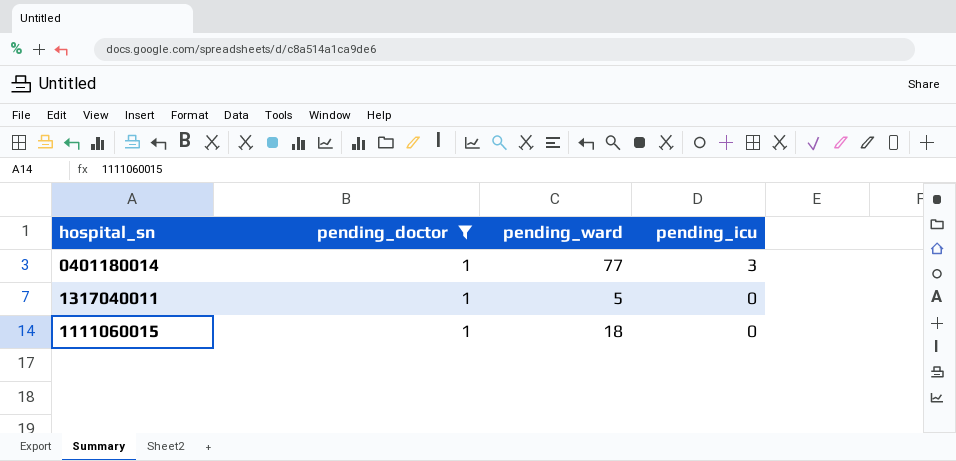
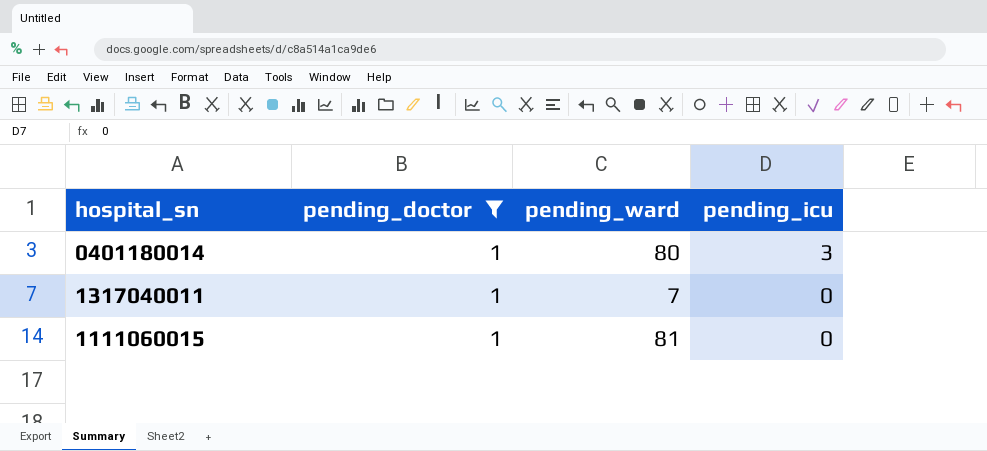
0401180014 | pending_ward: 77 -> 80
1317040011 | pending_ward: 5 -> 7
1111060015 | pending_ward: 18 -> 81

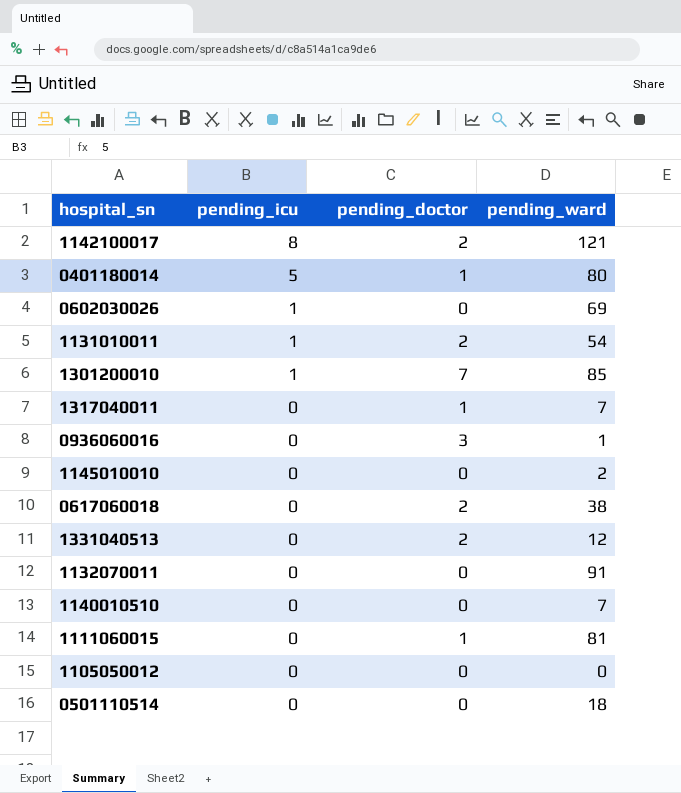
filter: pending_doctor = 1 -> none
column pending_icu | position: 4 -> 2
0401180014 | pending_icu: 3 -> 5

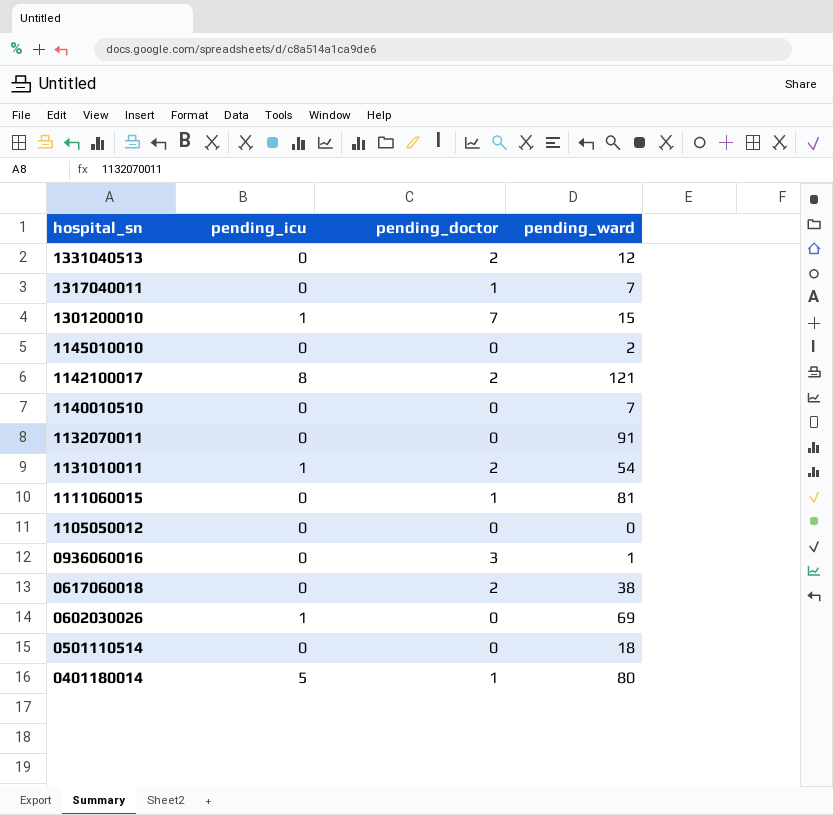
row order: pending_icu descending -> hospital_sn descending
1301200010 | pending_ward: 85 -> 15

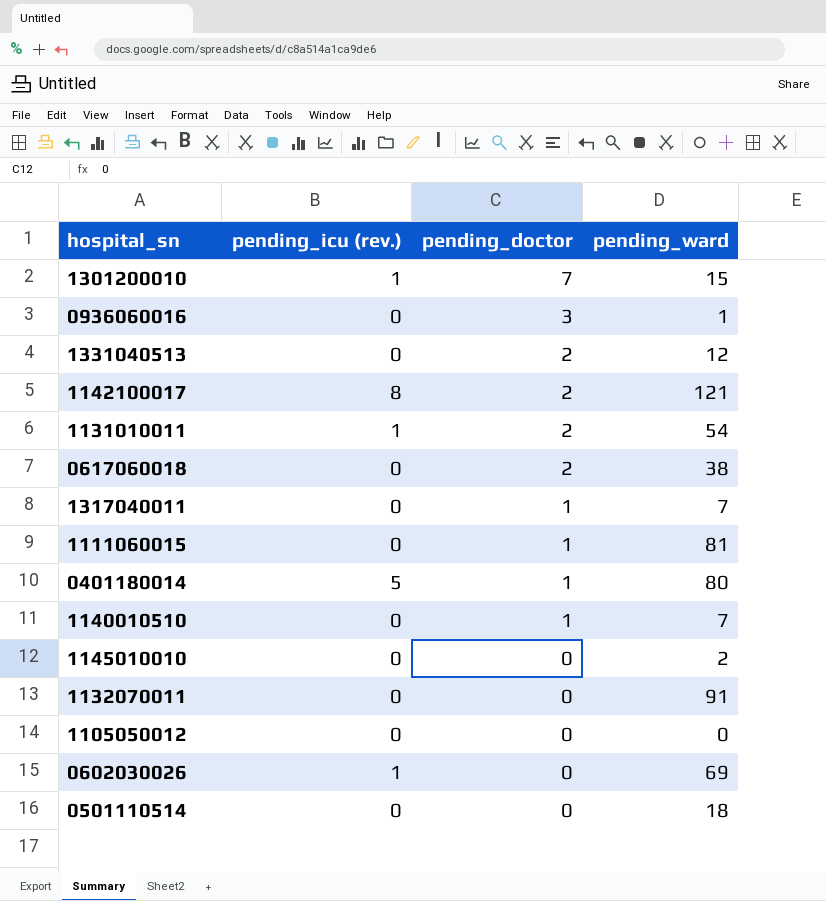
row order: hospital_sn descending -> pending_doctor descending
column name: pending_icu -> pending_icu (rev.)
1140010510 | pending_doctor: 0 -> 1

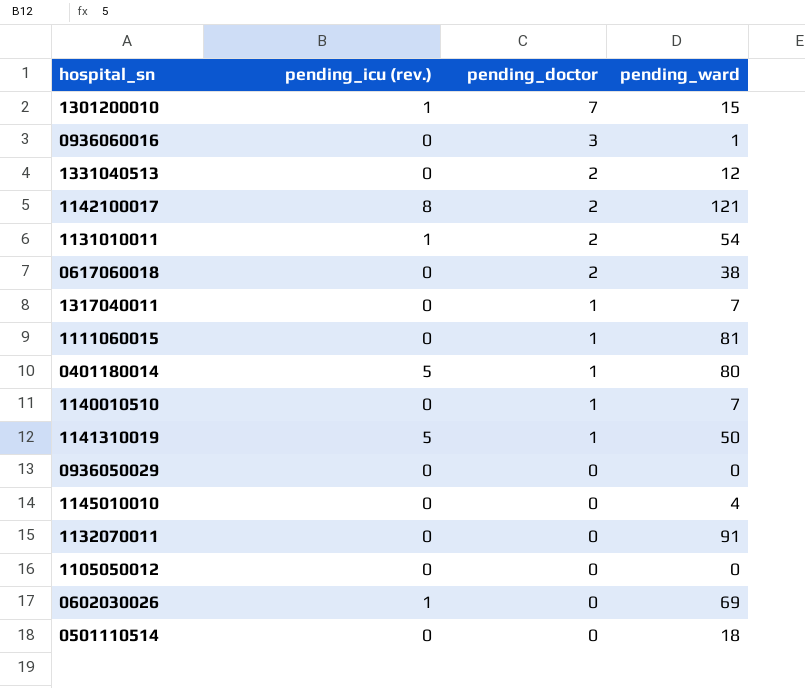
row 1141310019: none -> 5 | 1 | 50
row 0936050029: none -> 0 | 0 | 0
1145010010 | pending_ward: 2 -> 4

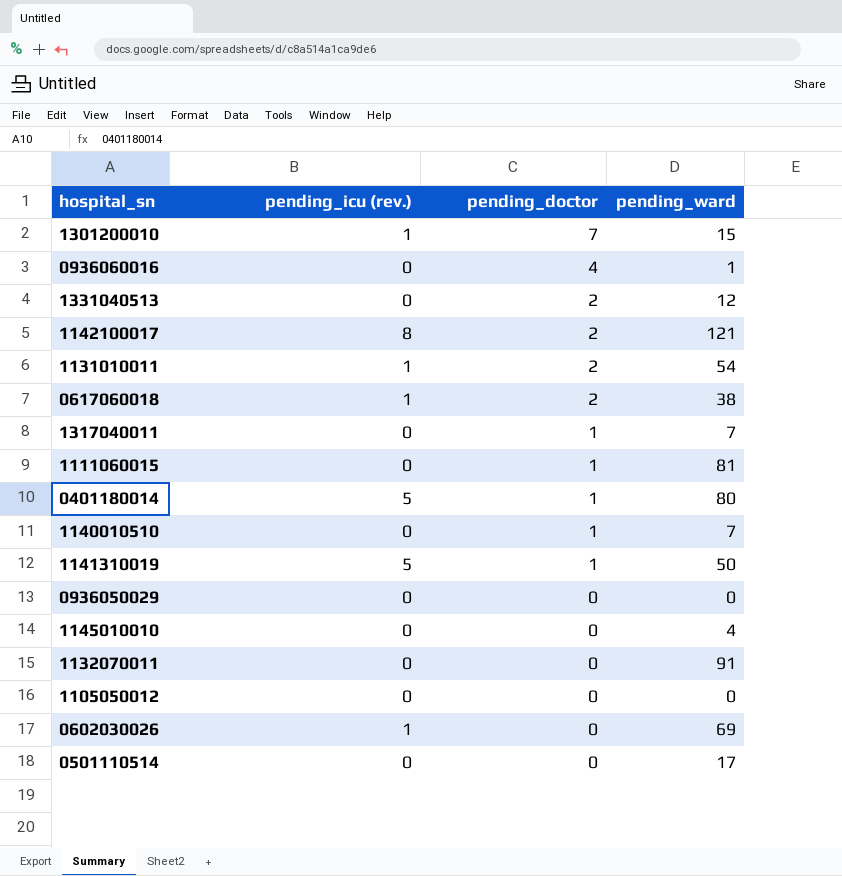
0936060016 | pending_doctor: 3 -> 4
0617060018 | pending_icu (rev.): 0 -> 1
0501110514 | pending_ward: 18 -> 17

